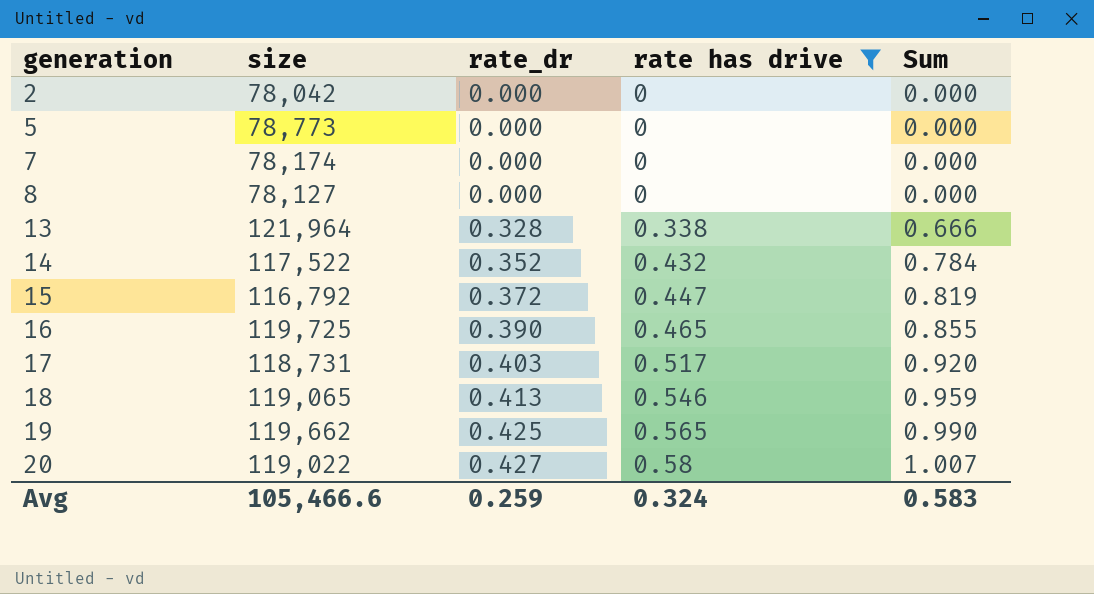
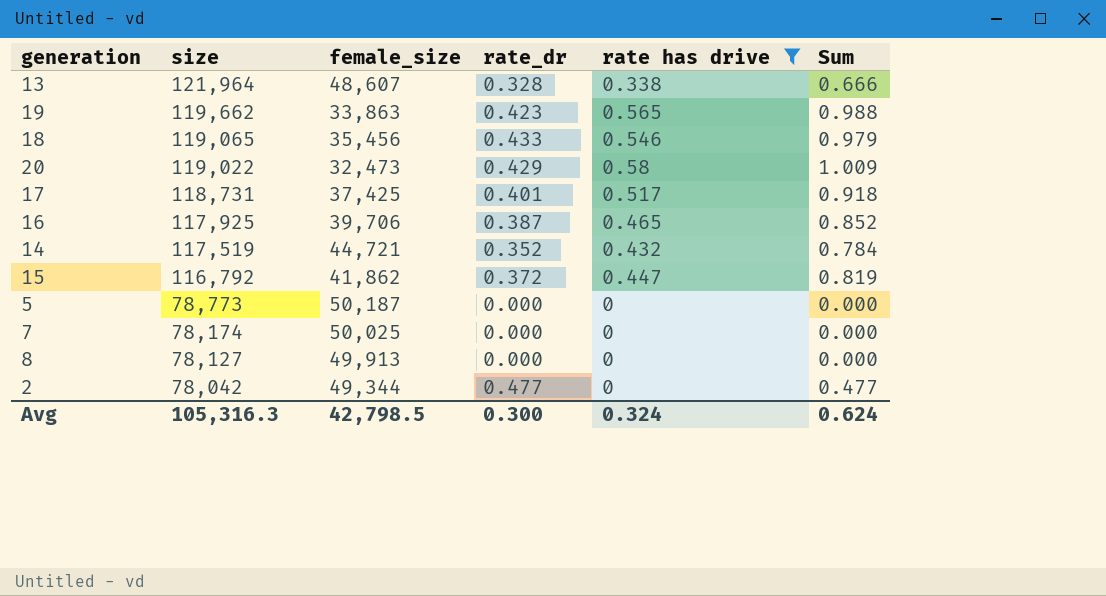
row order: generation ascending -> size descending
column female_size | position: none -> 3
19 | rate_dr: 0.425 -> 0.423
19 | Sum: 0.990 -> 0.988
18 | rate_dr: 0.413 -> 0.433
18 | Sum: 0.959 -> 0.979
20 | rate_dr: 0.427 -> 0.429
20 | Sum: 1.007 -> 1.009
17 | rate_dr: 0.403 -> 0.401
17 | Sum: 0.920 -> 0.918
16 | size: 119,725 -> 117,925
16 | rate_dr: 0.390 -> 0.387
16 | Sum: 0.855 -> 0.852
14 | size: 117,522 -> 117,519
2 | rate_dr: 0.000 -> 0.477
2 | Sum: 0.000 -> 0.477
Avg | size: 105,466.6 -> 105,316.3
Avg | rate_dr: 0.259 -> 0.300
Avg | Sum: 0.583 -> 0.624

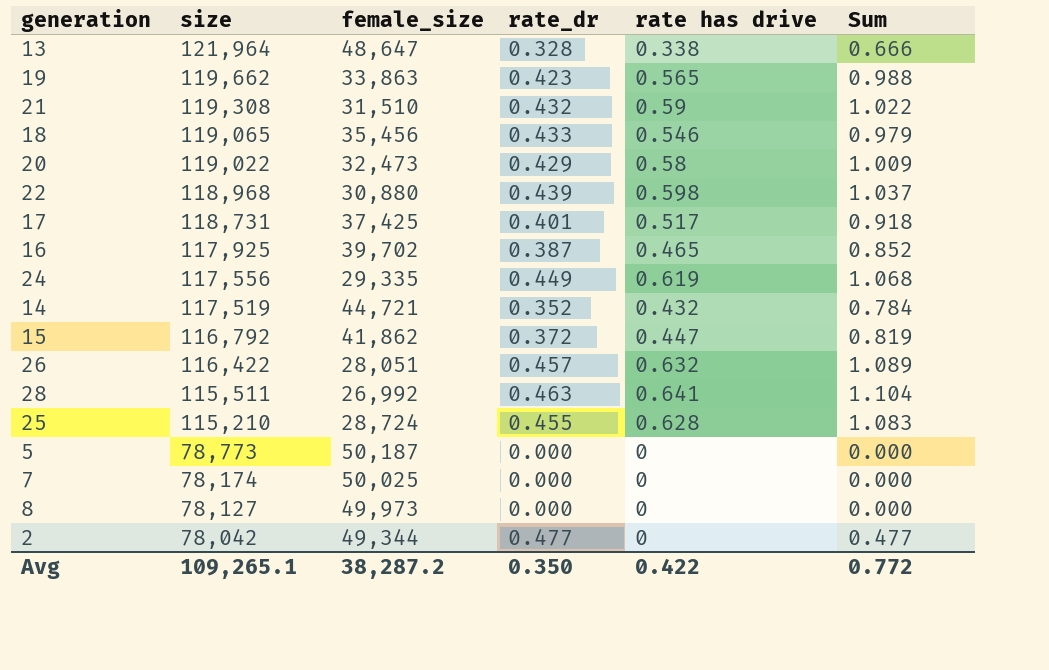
filter: rate has drive <= 0.58 -> none
13 | female_size: 48,607 -> 48,647
16 | female_size: 39,706 -> 39,702
8 | female_size: 49,913 -> 49,973
Avg | size: 105,316.3 -> 109,265.1
Avg | female_size: 42,798.5 -> 38,287.2
Avg | rate_dr: 0.300 -> 0.350
Avg | rate has drive: 0.324 -> 0.422
Avg | Sum: 0.624 -> 0.772

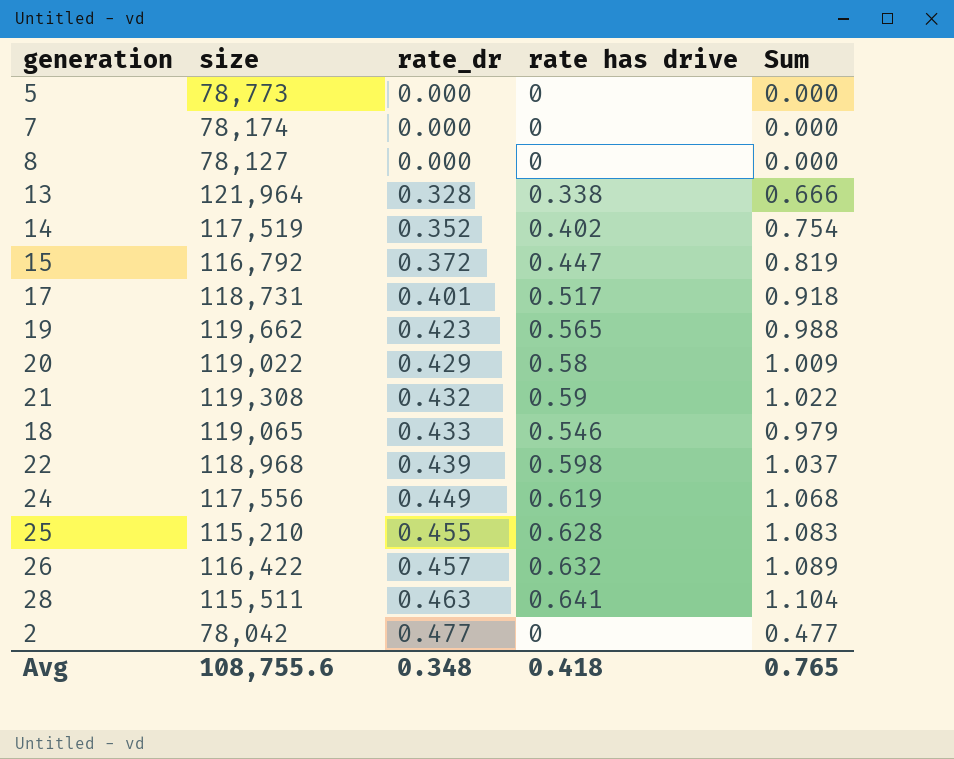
row order: size descending -> rate_dr ascending
column female_size | position: 3 -> none
row 16: 117,925 | 39,702 | 0.387 | 0.465 | 0.852 -> none
14 | rate has drive: 0.432 -> 0.402
14 | Sum: 0.784 -> 0.754
Avg | size: 109,265.1 -> 108,755.6
Avg | rate_dr: 0.350 -> 0.348
Avg | rate has drive: 0.422 -> 0.418
Avg | Sum: 0.772 -> 0.765

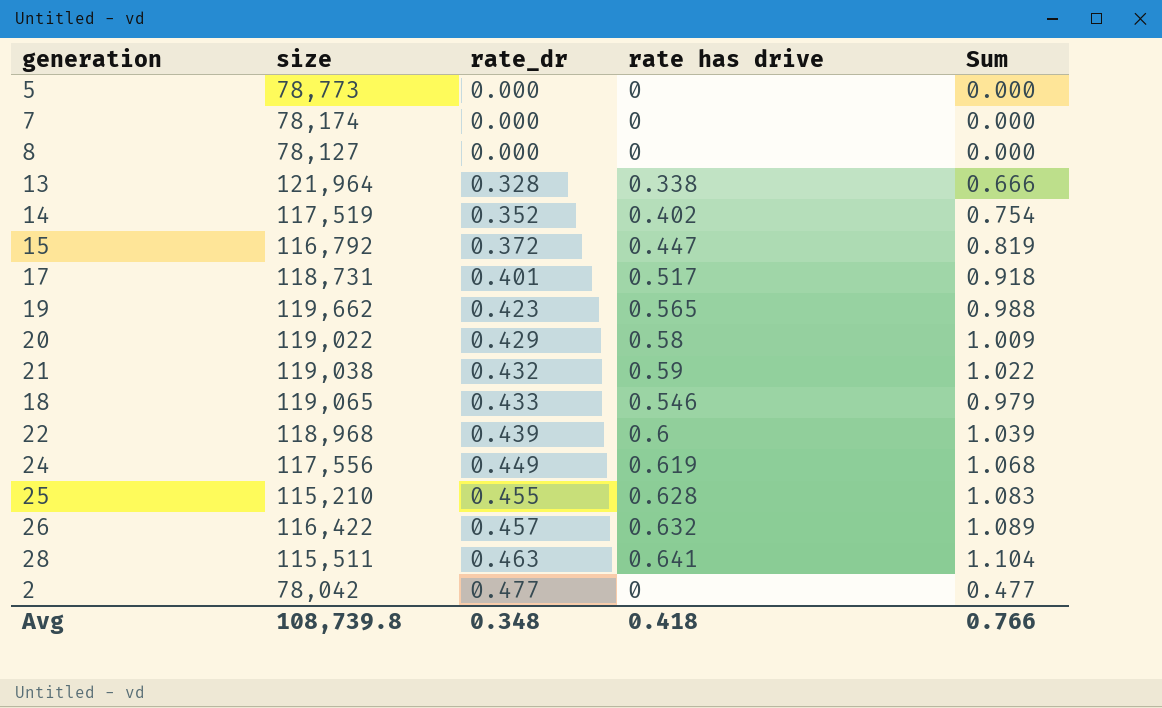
21 | size: 119,308 -> 119,038
22 | rate has drive: 0.598 -> 0.6
22 | Sum: 1.037 -> 1.039
Avg | size: 108,755.6 -> 108,739.8
Avg | Sum: 0.765 -> 0.766

